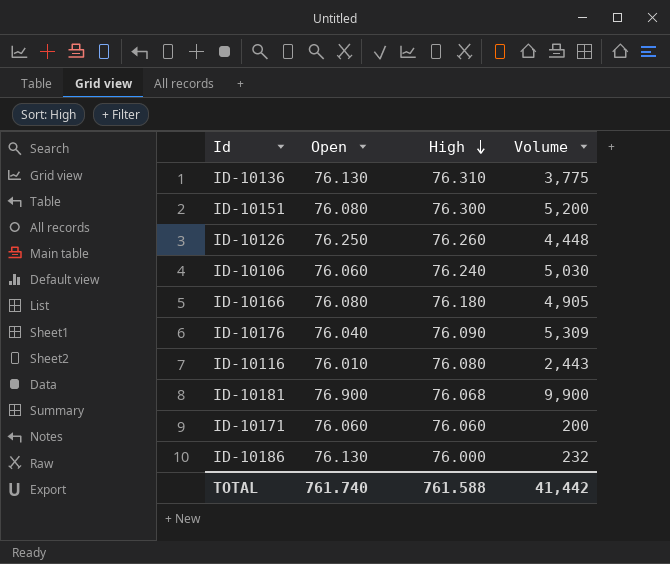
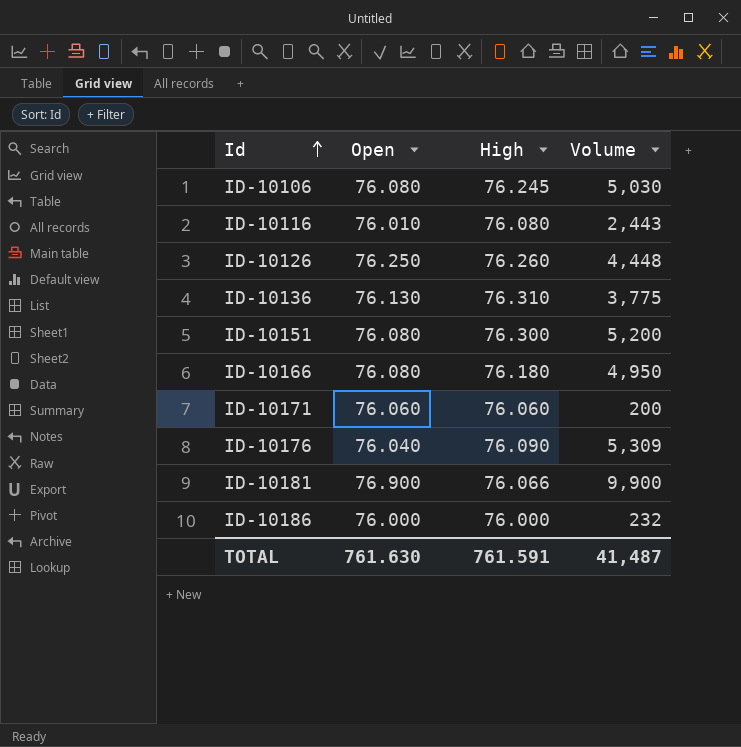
row order: High descending -> Id ascending
ID-10106 | Open: 76.060 -> 76.080
ID-10106 | High: 76.240 -> 76.245
ID-10166 | Volume: 4,905 -> 4,950
ID-10181 | High: 76.068 -> 76.066
ID-10186 | Open: 76.130 -> 76.000
TOTAL | Open: 761.740 -> 761.630
TOTAL | High: 761.588 -> 761.591
TOTAL | Volume: 41,442 -> 41,487

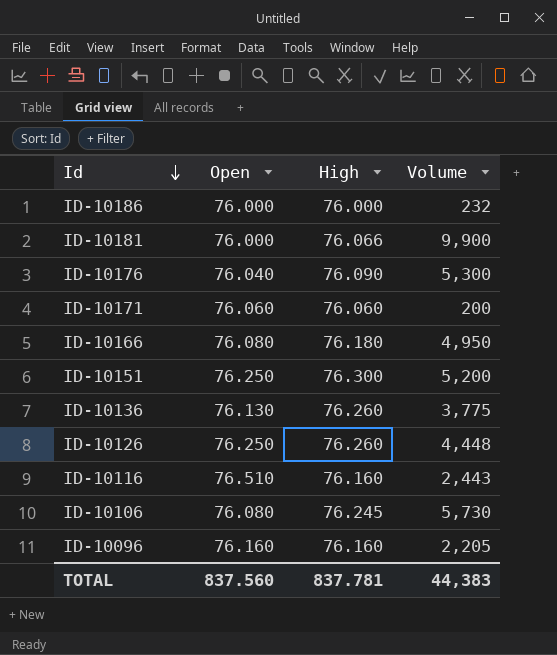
row order: Id ascending -> Id descending
ID-10181 | Open: 76.900 -> 76.000
ID-10176 | Volume: 5,309 -> 5,300
ID-10151 | Open: 76.080 -> 76.250
ID-10136 | High: 76.310 -> 76.260
ID-10116 | Open: 76.010 -> 76.510
ID-10116 | High: 76.080 -> 76.160
ID-10106 | Volume: 5,030 -> 5,730
row ID-10096: none -> 76.160 | 76.160 | 2,205
TOTAL | Open: 761.630 -> 837.560
TOTAL | High: 761.591 -> 837.781
TOTAL | Volume: 41,487 -> 44,383

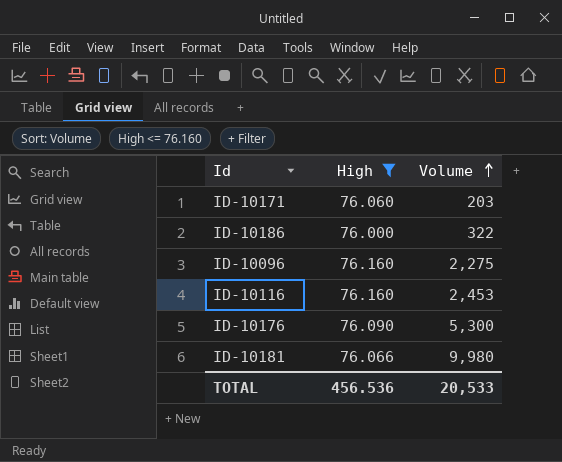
filter: none -> High <= 76.160
row order: Id descending -> Volume ascending
column Open | position: 2 -> none
ID-10171 | Volume: 200 -> 203
ID-10186 | Volume: 232 -> 322
ID-10096 | Volume: 2,205 -> 2,275
ID-10116 | Volume: 2,443 -> 2,453
ID-10181 | Volume: 9,900 -> 9,980
TOTAL | High: 837.781 -> 456.536
TOTAL | Volume: 44,383 -> 20,533

